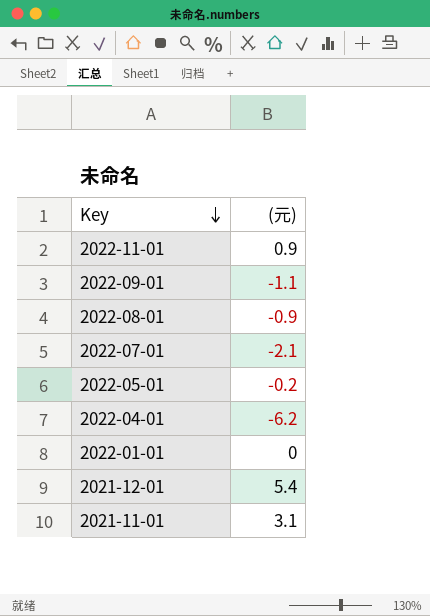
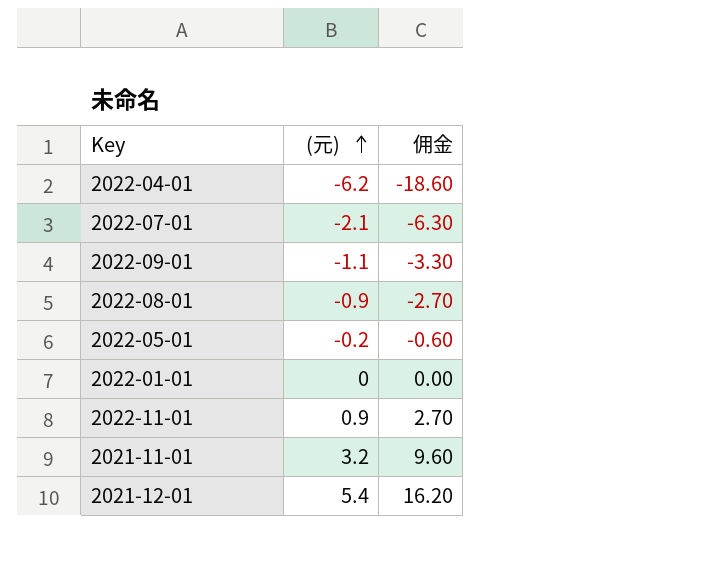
row order: Key descending -> (元) ascending
column 佣金 | formula: none -> [(元)] * 3
2021-11-01 | (元): 3.1 -> 3.2

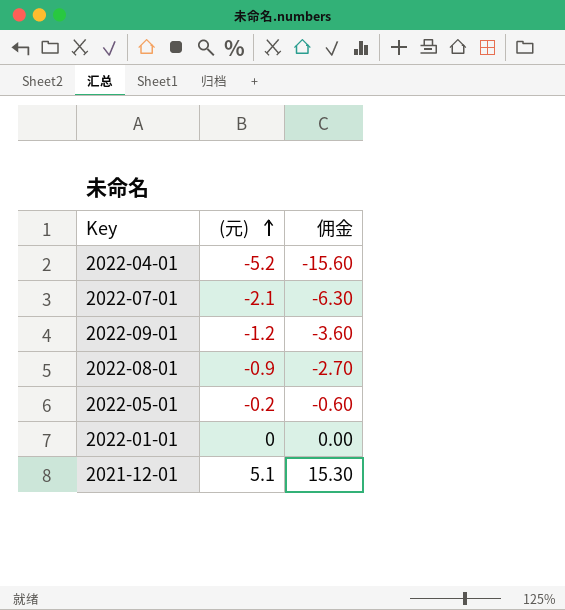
row 2022-11-01: 0.9 | 2.70 -> none
row 2021-11-01: 3.2 | 9.60 -> none
2022-04-01 | (元): -6.2 -> -5.2
2022-04-01 | 佣金: -18.60 -> -15.60
2022-09-01 | (元): -1.1 -> -1.2
2022-09-01 | 佣金: -3.30 -> -3.60
2021-12-01 | (元): 5.4 -> 5.1
2021-12-01 | 佣金: 16.20 -> 15.30

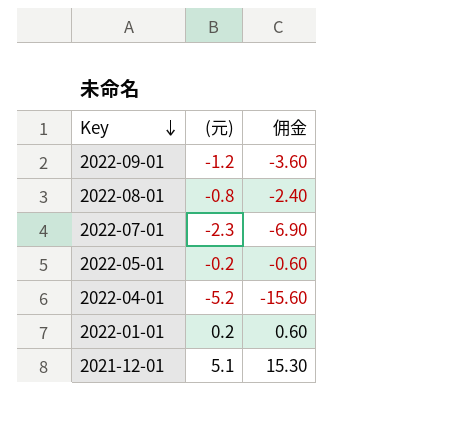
row order: (元) ascending -> Key descending
2022-08-01 | (元): -0.9 -> -0.8
2022-08-01 | 佣金: -2.70 -> -2.40
2022-07-01 | (元): -2.1 -> -2.3
2022-07-01 | 佣金: -6.30 -> -6.90
2022-01-01 | (元): 0 -> 0.2
2022-01-01 | 佣金: 0.00 -> 0.60

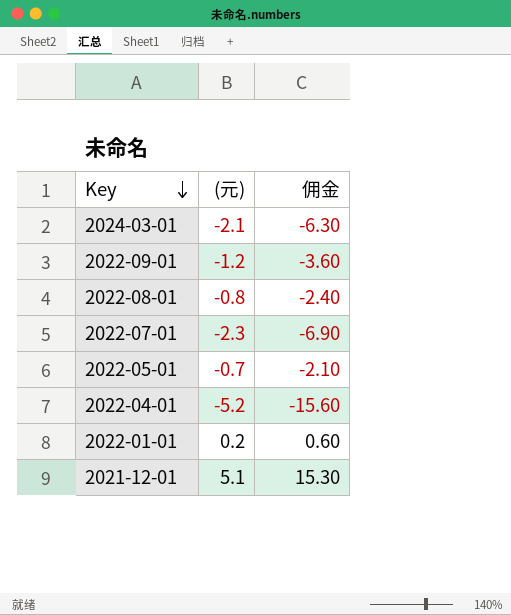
row 2024-03-01: none -> -2.1 | -6.30
2022-05-01 | (元): -0.2 -> -0.7
2022-05-01 | 佣金: -0.60 -> -2.10

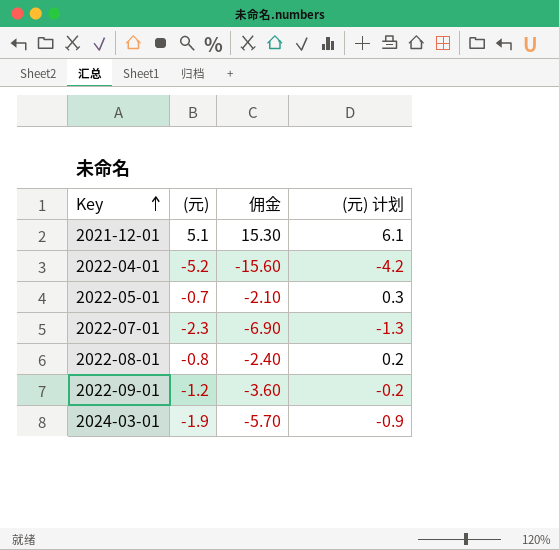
row order: Key descending -> Key ascending
column (元) 计划 | formula: none -> [(元)] + 1
row 2022-01-01: 0.2 | 0.60 -> none
2024-03-01 | (元): -2.1 -> -1.9
2024-03-01 | 佣金: -6.30 -> -5.70

